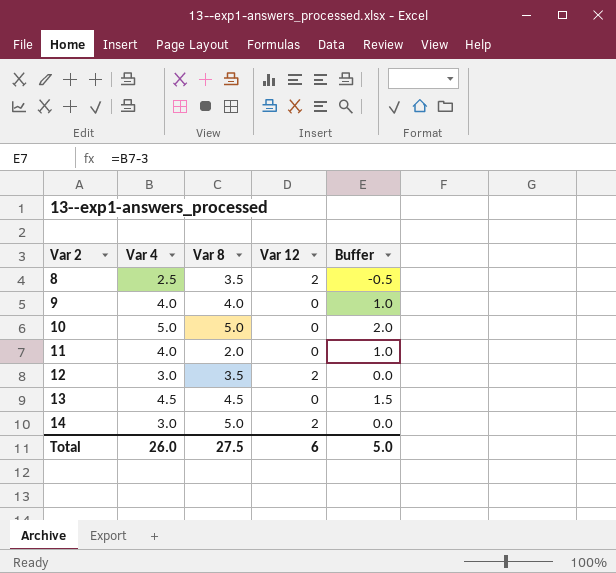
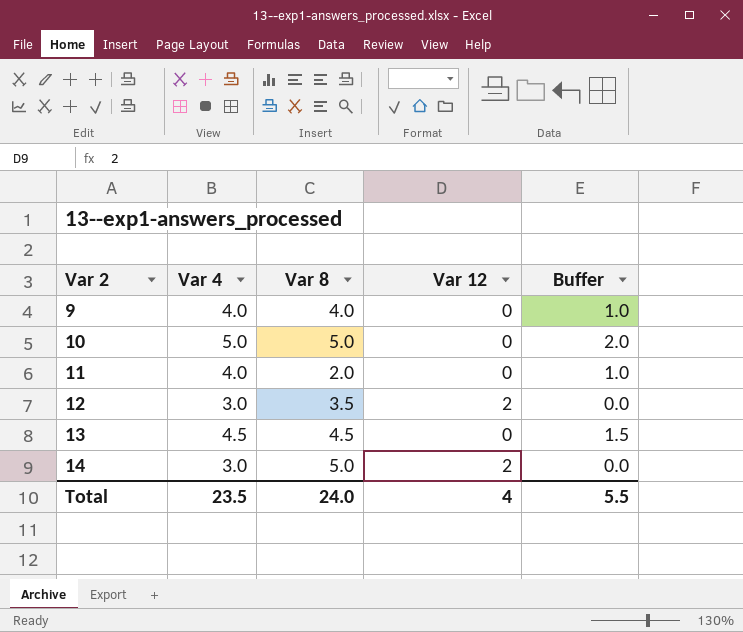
row 8: 2.5 | 3.5 | 2 | -0.5 -> none
Total | Var 4: 26.0 -> 23.5
Total | Var 8: 27.5 -> 24.0
Total | Var 12: 6 -> 4
Total | Buffer: 5.0 -> 5.5

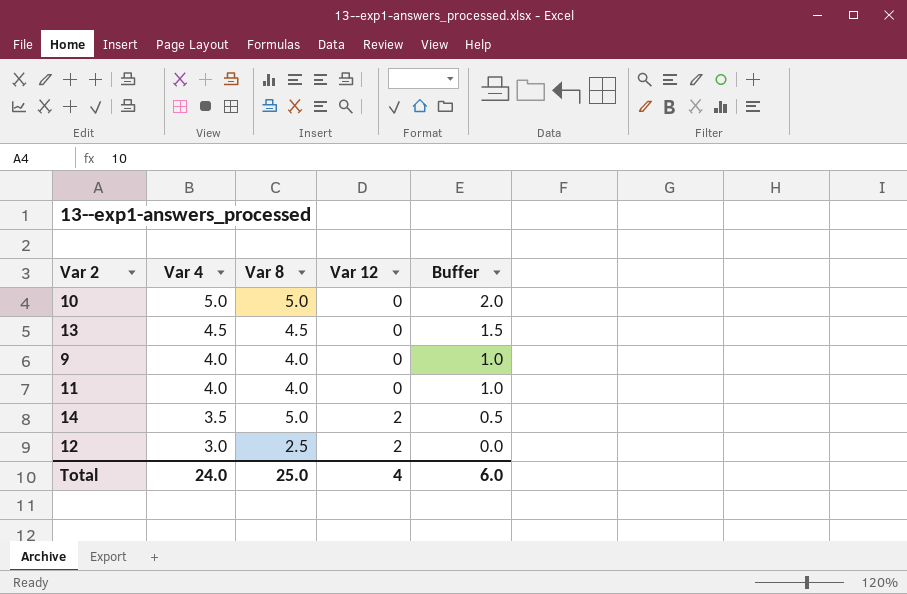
row order: Var 2 ascending -> Var 4 descending
11 | Var 8: 2.0 -> 4.0
14 | Var 4: 3.0 -> 3.5
14 | Buffer: 0.0 -> 0.5
12 | Var 8: 3.5 -> 2.5
Total | Var 4: 23.5 -> 24.0
Total | Var 8: 24.0 -> 25.0
Total | Buffer: 5.5 -> 6.0

